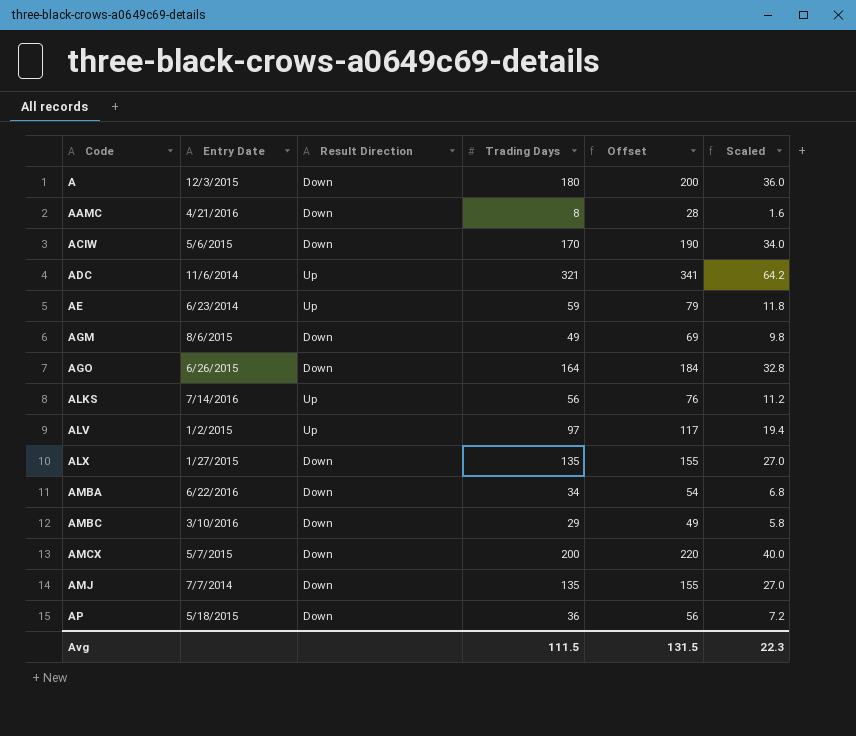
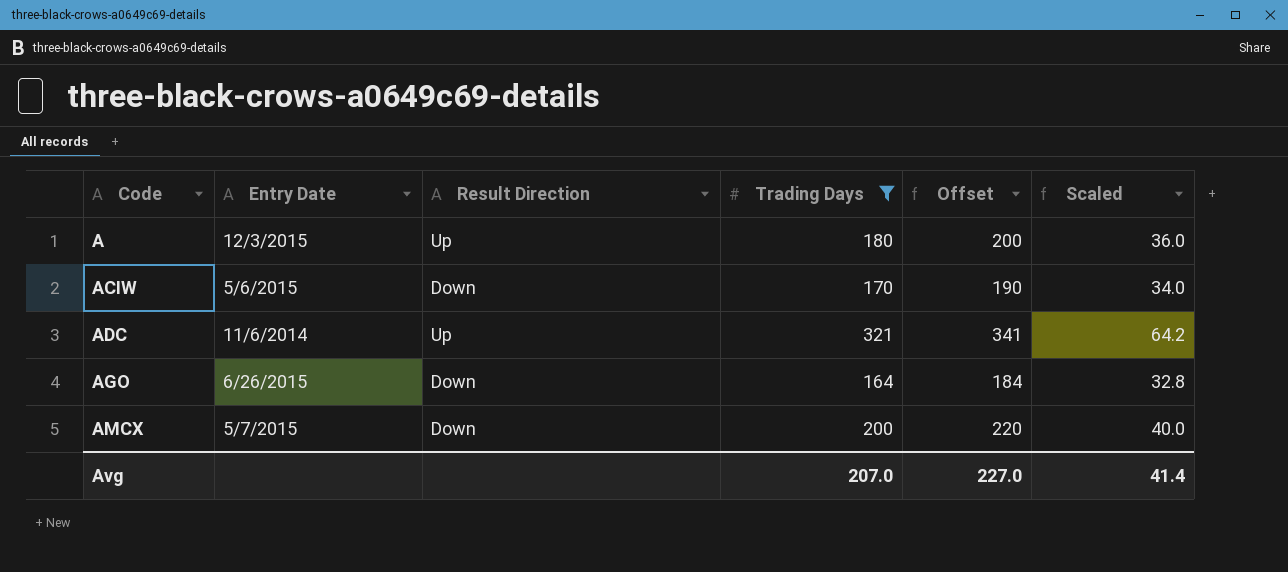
filter: none -> Trading Days >= 164
A | Result Direction: Down -> Up
Avg | Trading Days: 111.5 -> 207.0
Avg | Offset: 131.5 -> 227.0
Avg | Scaled: 22.3 -> 41.4

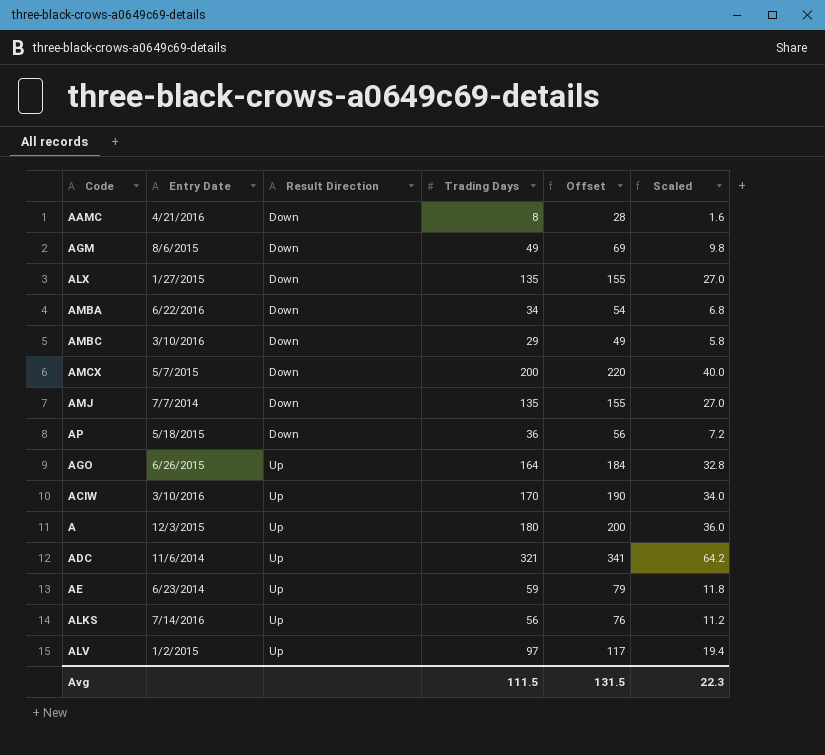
filter: Trading Days >= 164 -> none
row order: Code ascending -> Result Direction ascending
AGO | Result Direction: Down -> Up
ACIW | Entry Date: 5/6/2015 -> 3/10/2016
ACIW | Result Direction: Down -> Up
Avg | Trading Days: 207.0 -> 111.5
Avg | Offset: 227.0 -> 131.5
Avg | Scaled: 41.4 -> 22.3

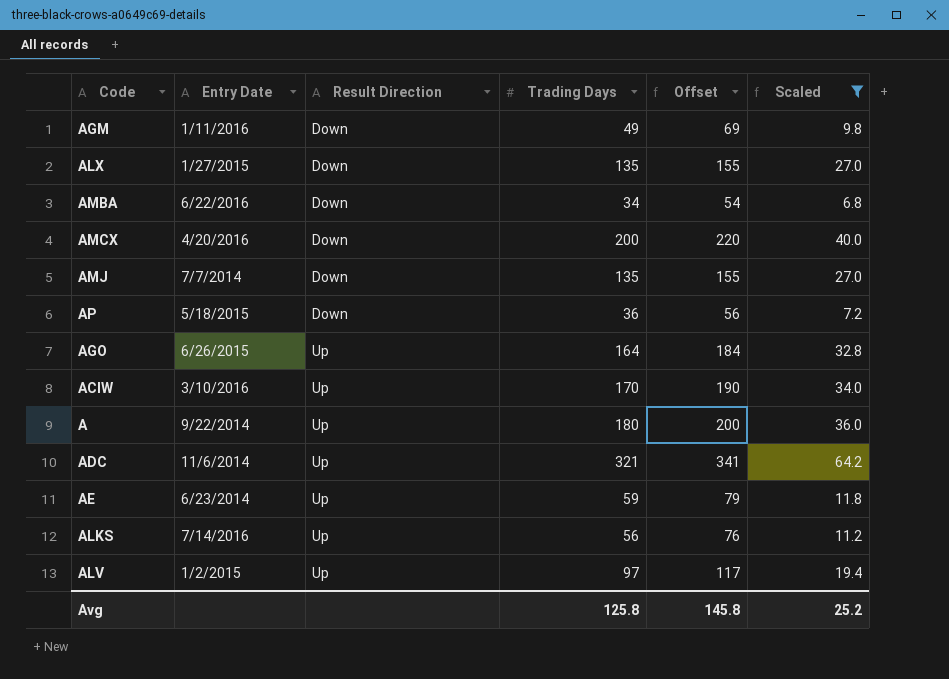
filter: none -> Scaled >= 6.8
AGM | Entry Date: 8/6/2015 -> 1/11/2016
AMCX | Entry Date: 5/7/2015 -> 4/20/2016
A | Entry Date: 12/3/2015 -> 9/22/2014
Avg | Trading Days: 111.5 -> 125.8
Avg | Offset: 131.5 -> 145.8
Avg | Scaled: 22.3 -> 25.2

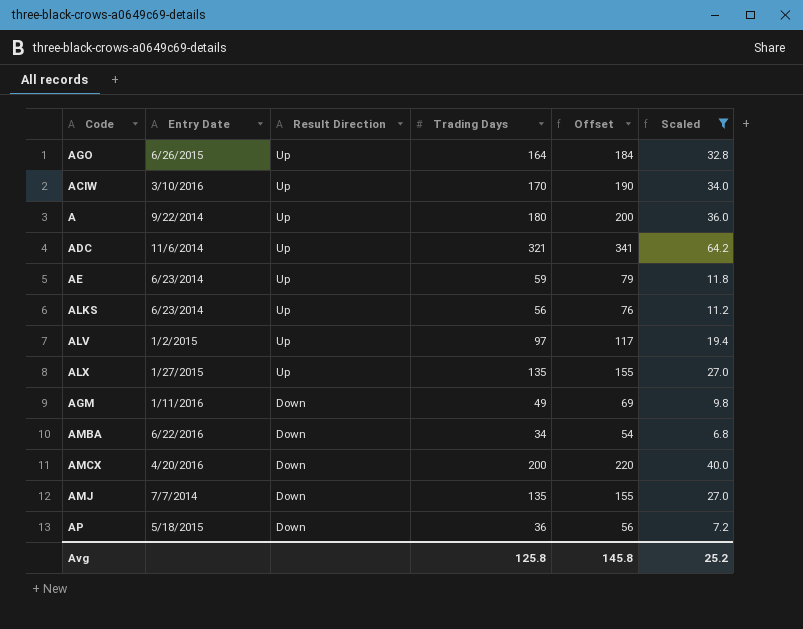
row order: Result Direction ascending -> Result Direction descending
ALKS | Entry Date: 7/14/2016 -> 6/23/2014
ALX | Result Direction: Down -> Up

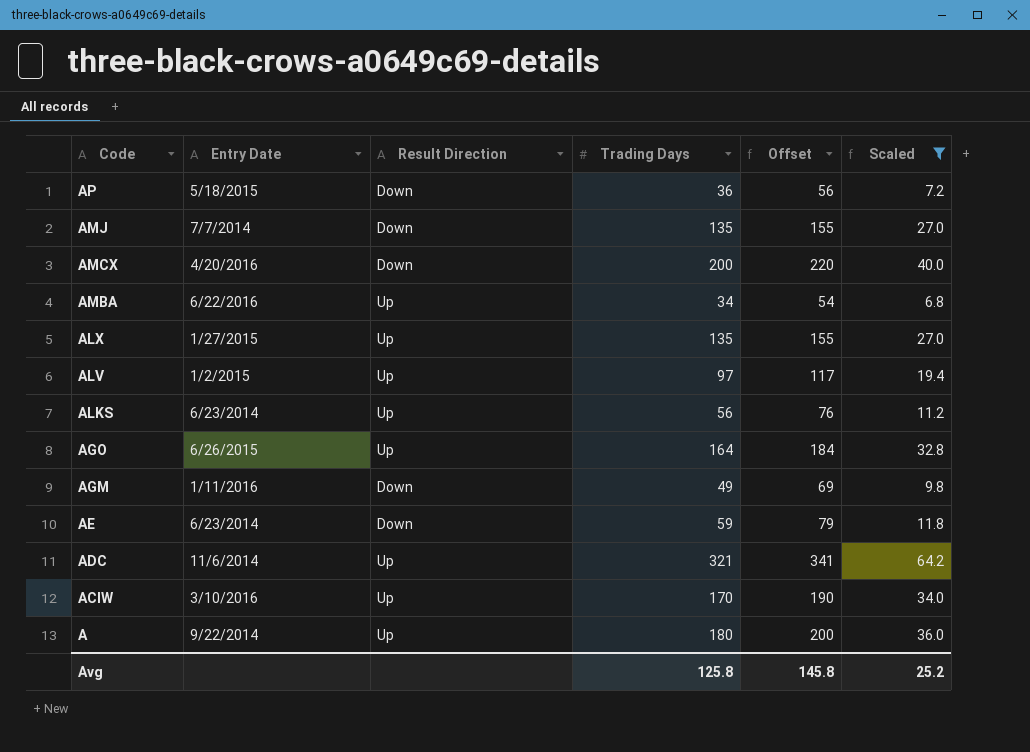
row order: Result Direction descending -> Code descending
AMBA | Result Direction: Down -> Up
AE | Result Direction: Up -> Down

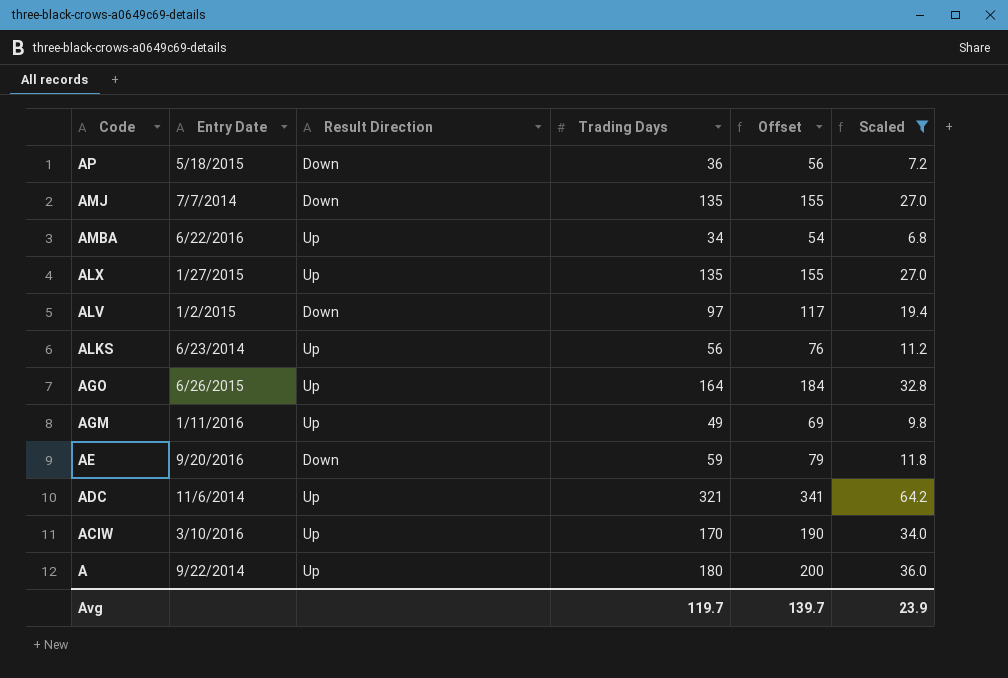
row AMCX: 4/20/2016 | Down | 200 | 220 | 40.0 -> none
ALV | Result Direction: Up -> Down
AGM | Result Direction: Down -> Up
AE | Entry Date: 6/23/2014 -> 9/20/2016
Avg | Trading Days: 125.8 -> 119.7
Avg | Offset: 145.8 -> 139.7
Avg | Scaled: 25.2 -> 23.9

